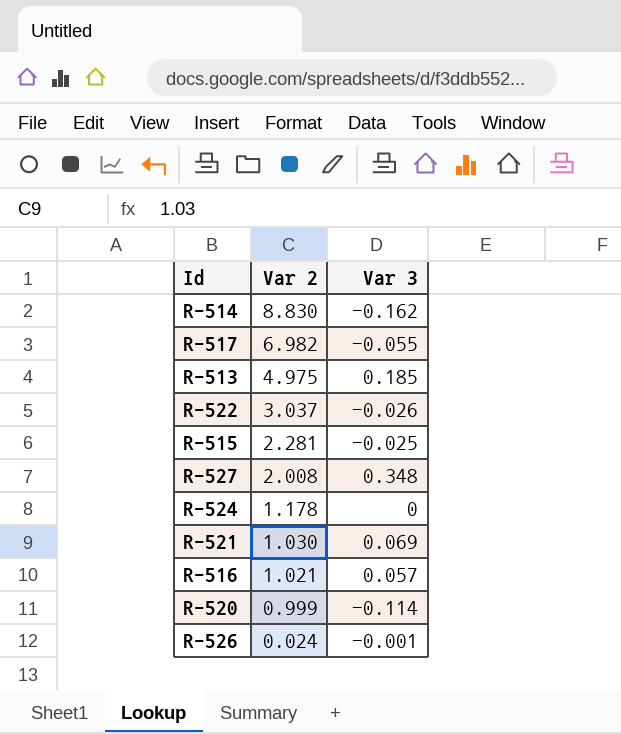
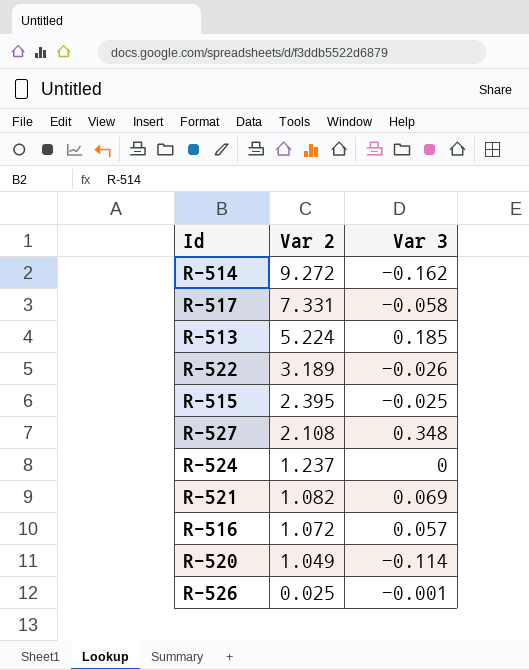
R-514 | Var 2: 8.830 -> 9.272
R-517 | Var 2: 6.982 -> 7.331
R-517 | Var 3: -0.055 -> -0.058
R-513 | Var 2: 4.975 -> 5.224
R-522 | Var 2: 3.037 -> 3.189
R-515 | Var 2: 2.281 -> 2.395
R-527 | Var 2: 2.008 -> 2.108
R-524 | Var 2: 1.178 -> 1.237
R-521 | Var 2: 1.030 -> 1.082
R-516 | Var 2: 1.021 -> 1.072
R-520 | Var 2: 0.999 -> 1.049
R-526 | Var 2: 0.024 -> 0.025

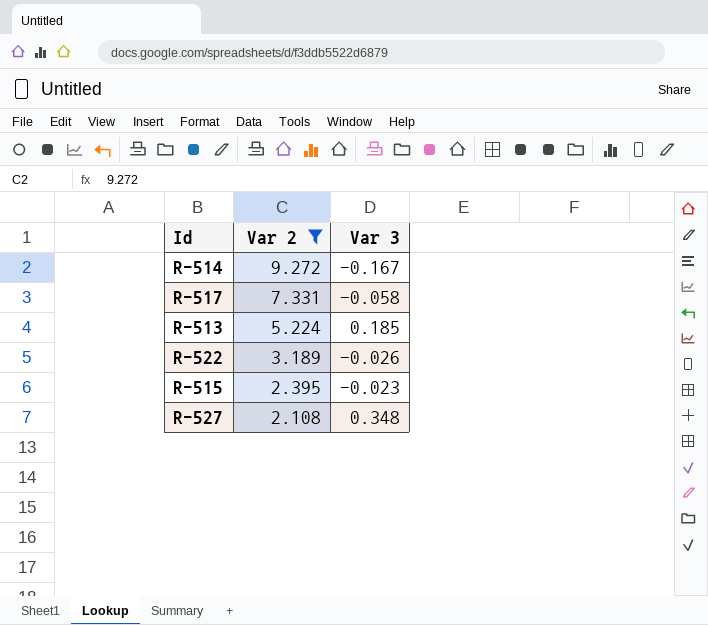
filter: none -> Var 2 >= 2.108
R-514 | Var 3: -0.162 -> -0.167
R-515 | Var 3: -0.025 -> -0.023

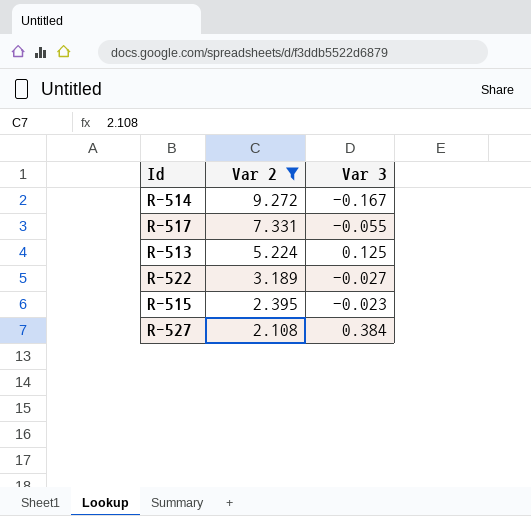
R-517 | Var 3: -0.058 -> -0.055
R-513 | Var 3: 0.185 -> 0.125
R-522 | Var 3: -0.026 -> -0.027
R-527 | Var 3: 0.348 -> 0.384

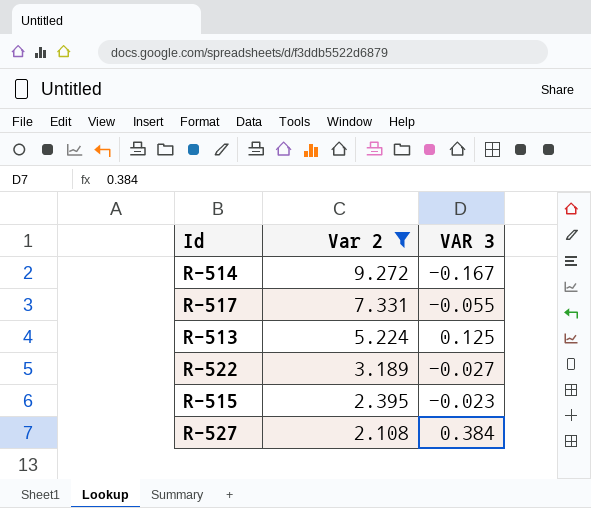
column name: Var 3 -> VAR 3

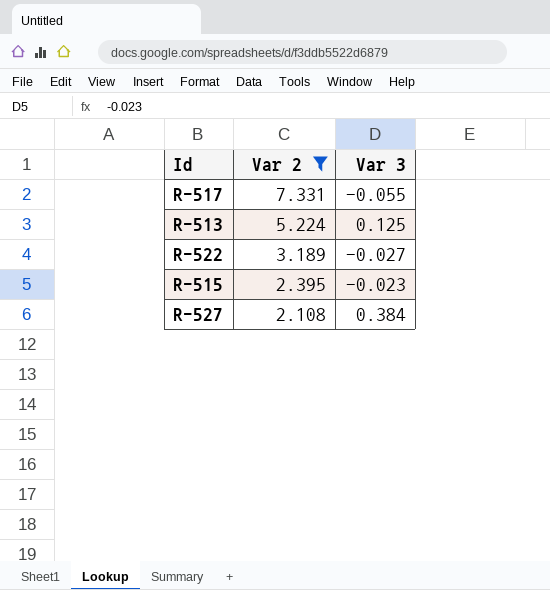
column name: VAR 3 -> Var 3
row R-514: 9.272 | -0.167 -> none

